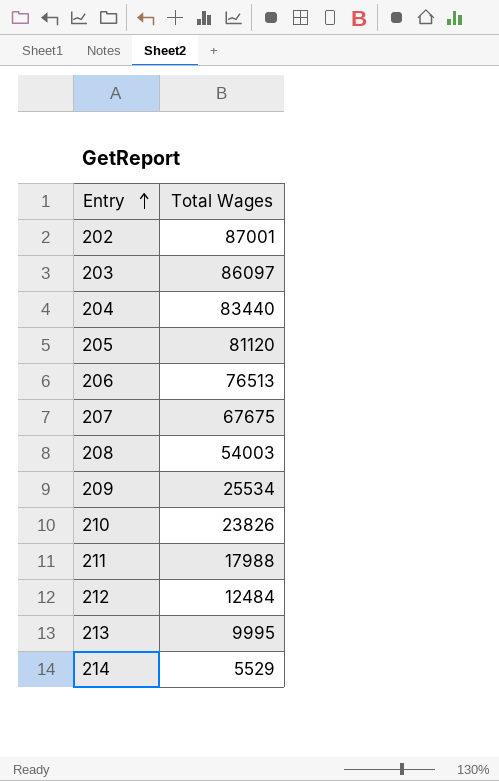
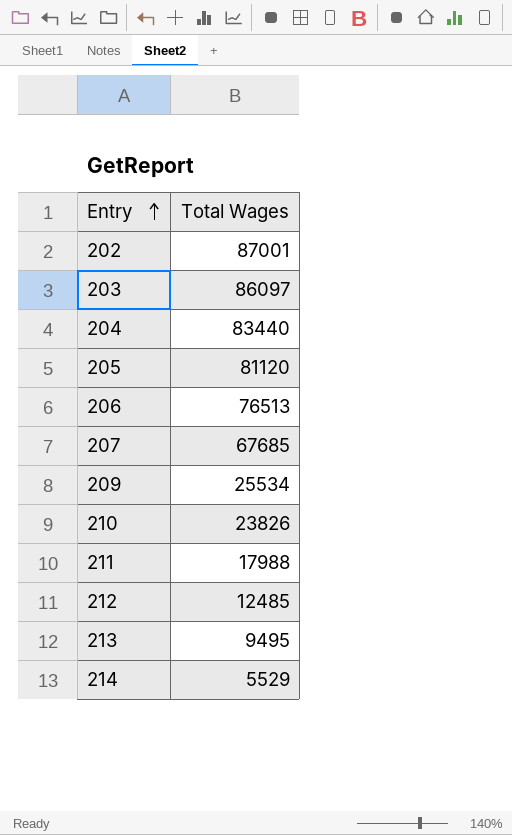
row 208: 54003 -> none
207 | Total Wages: 67675 -> 67685
212 | Total Wages: 12484 -> 12485
213 | Total Wages: 9995 -> 9495

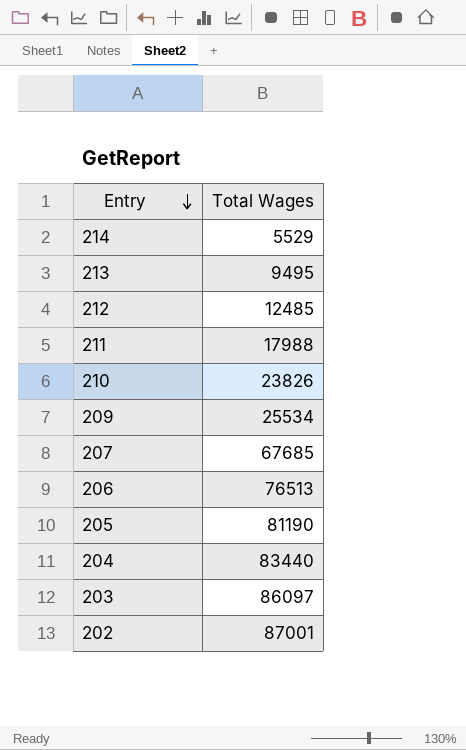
row order: Entry ascending -> Entry descending
205 | Total Wages: 81120 -> 81190

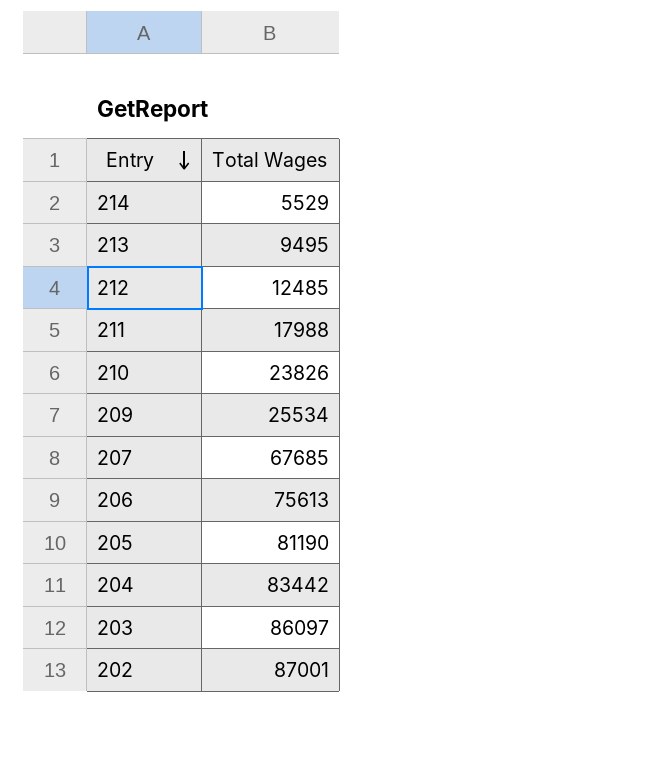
206 | Total Wages: 76513 -> 75613
204 | Total Wages: 83440 -> 83442

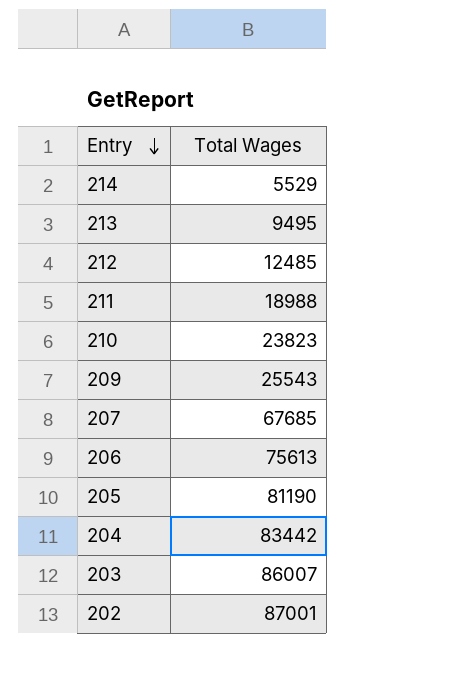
211 | Total Wages: 17988 -> 18988
210 | Total Wages: 23826 -> 23823
209 | Total Wages: 25534 -> 25543
203 | Total Wages: 86097 -> 86007

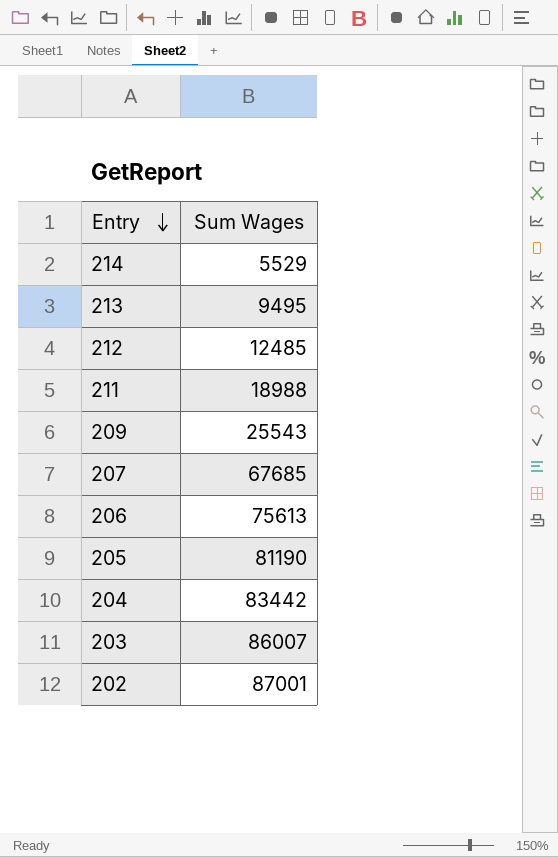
column name: Total Wages -> Sum Wages
row 210: 23823 -> none

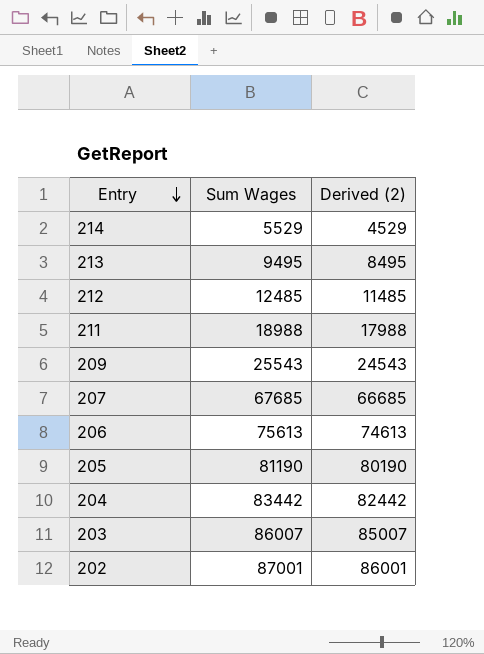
column Derived (2) | formula: none -> [Sum Wages] - 1000

